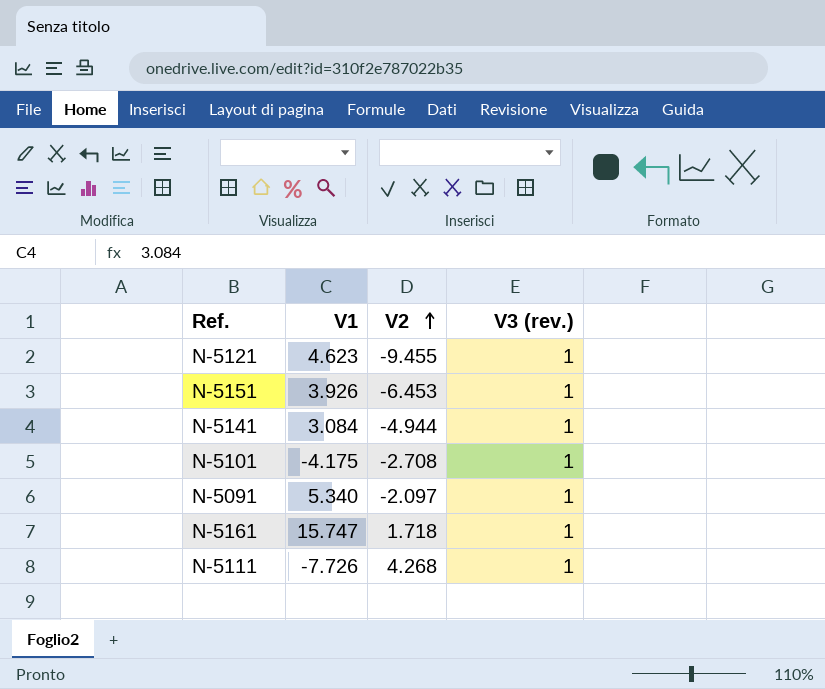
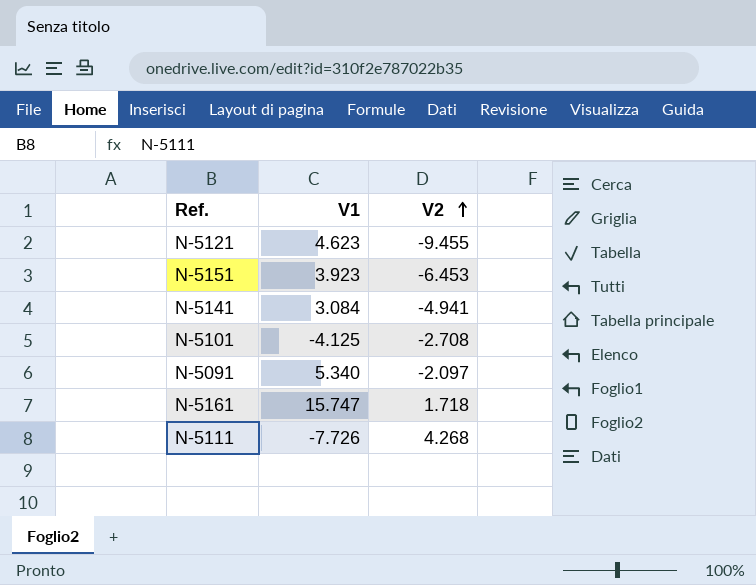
column V3 (rev.) | position: 4 -> none
N-5151 | V1: 3.926 -> 3.923
N-5141 | V2: -4.944 -> -4.941
N-5101 | V1: -4.175 -> -4.125

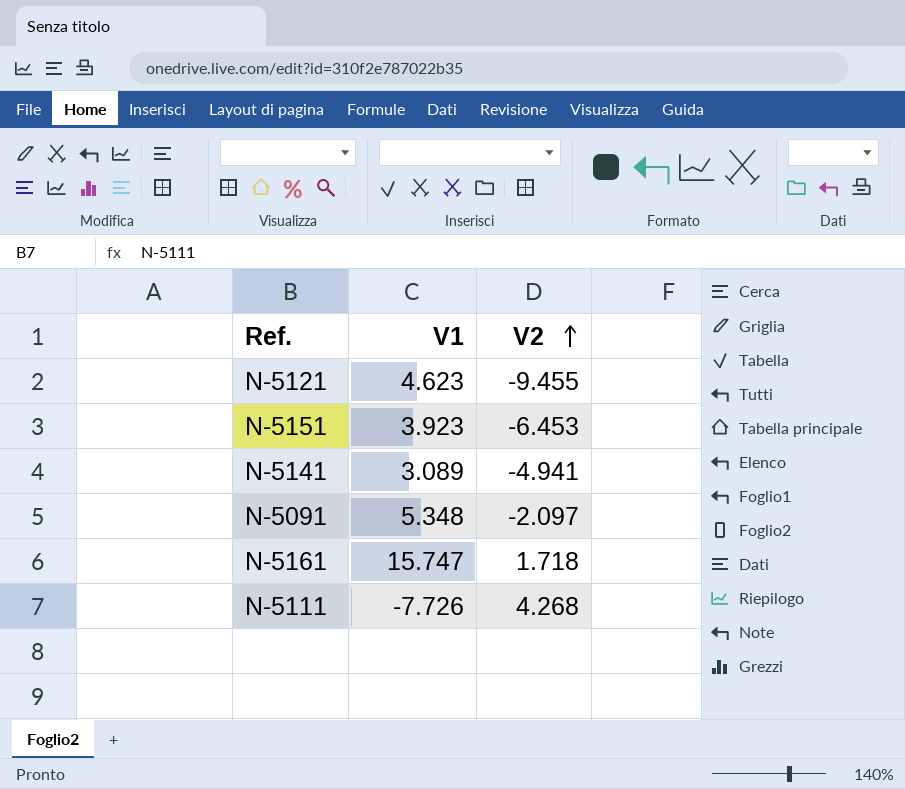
row N-5101: -4.125 | -2.708 -> none
N-5141 | V1: 3.084 -> 3.089
N-5091 | V1: 5.340 -> 5.348

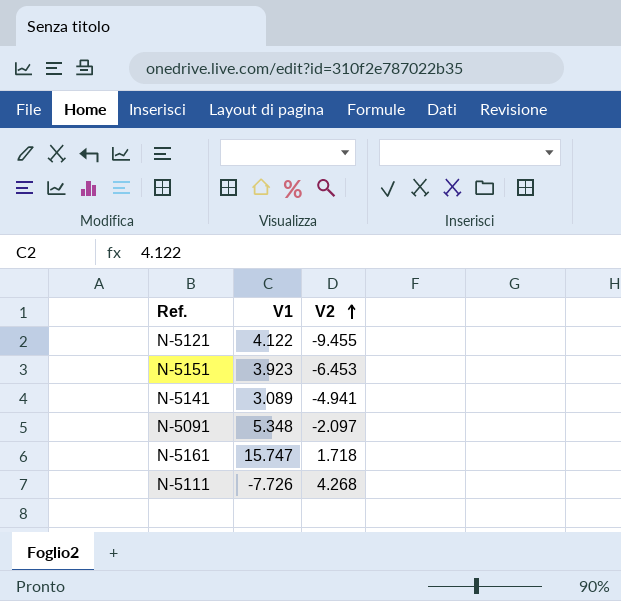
N-5121 | V1: 4.623 -> 4.122

